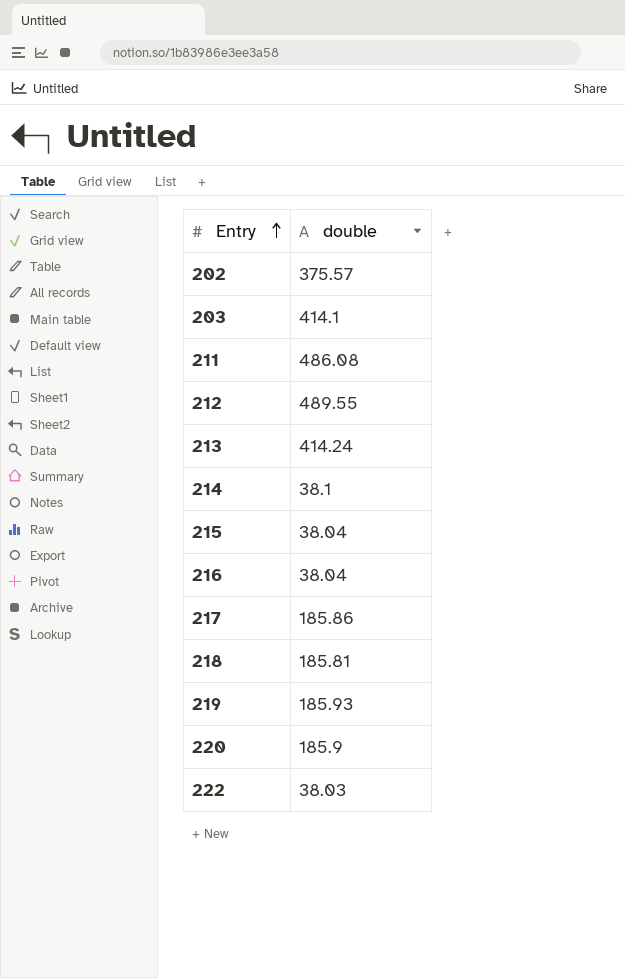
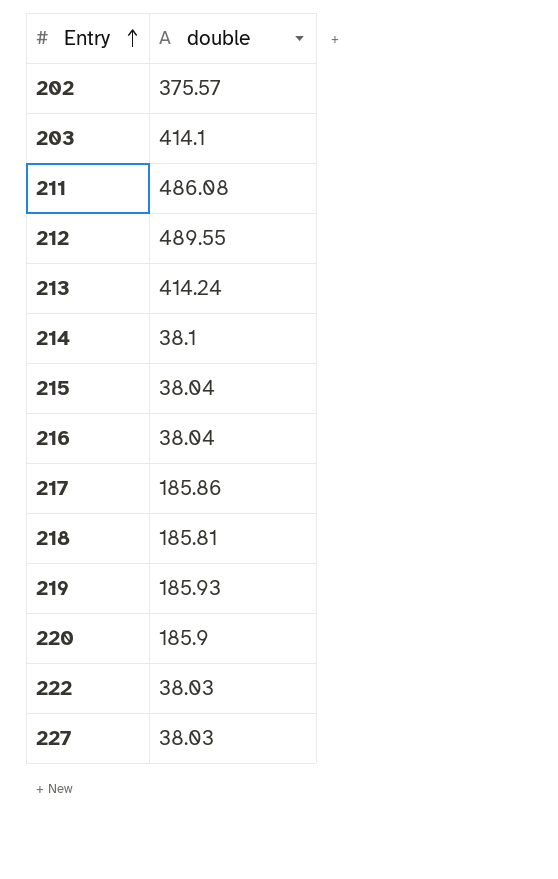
row 227: none -> 38.03

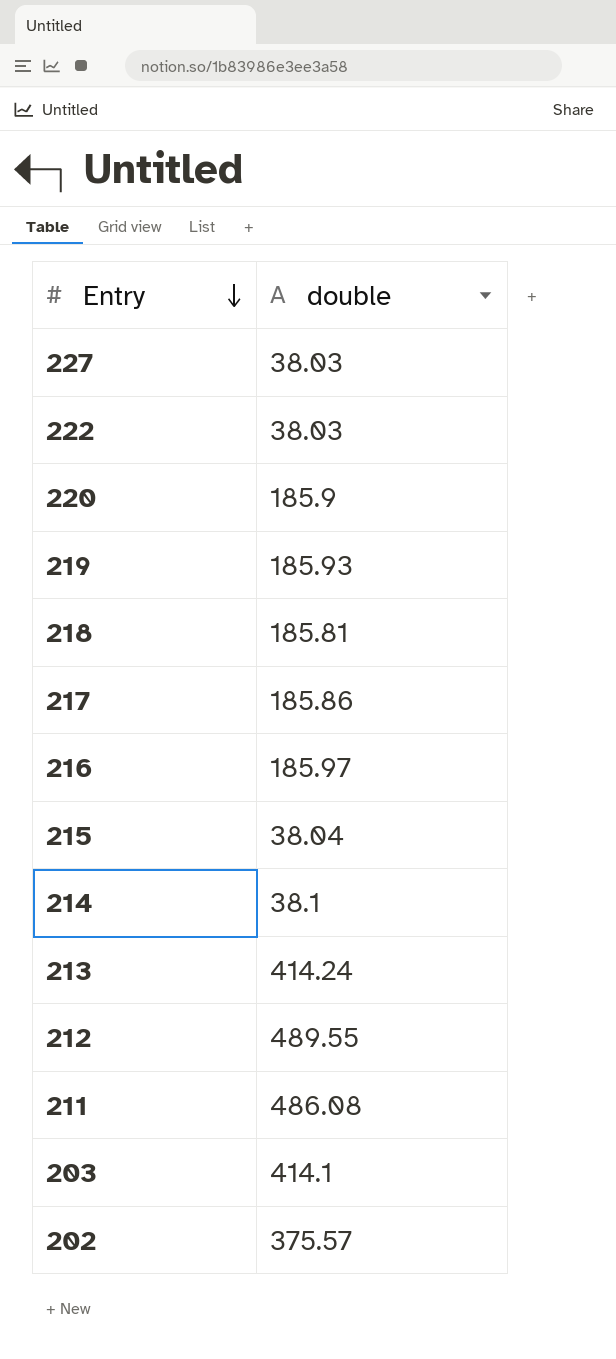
row order: Entry ascending -> Entry descending
216 | double: 38.04 -> 185.97

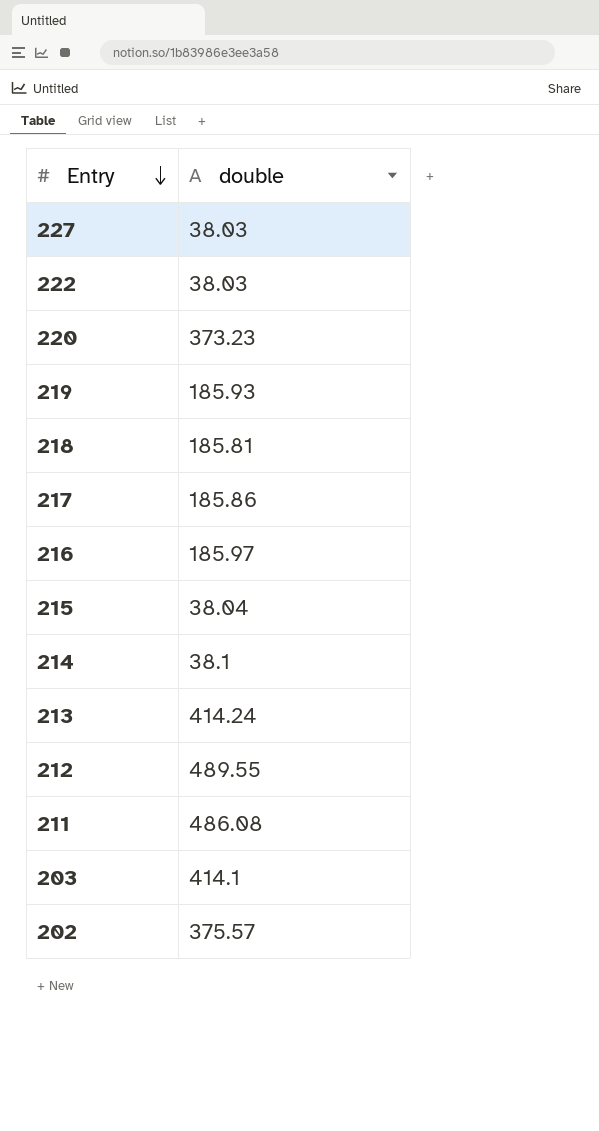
220 | double: 185.9 -> 373.23

